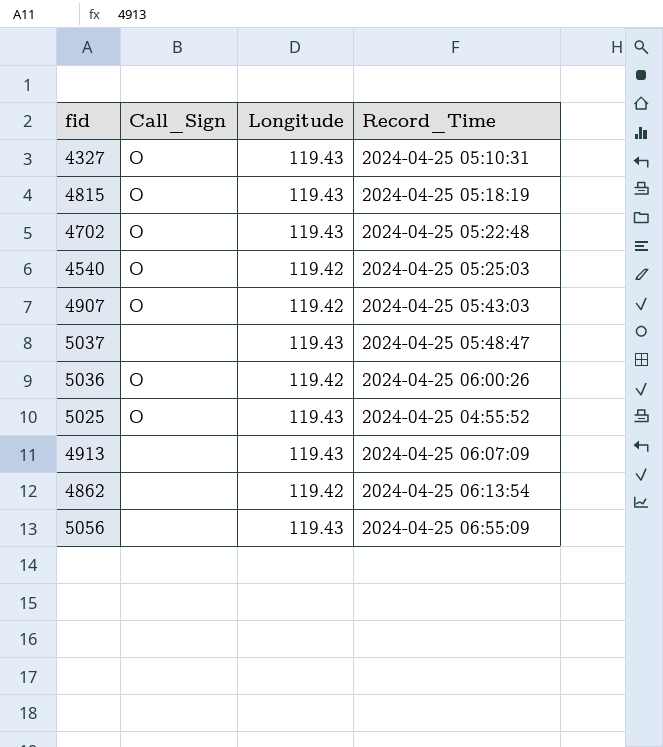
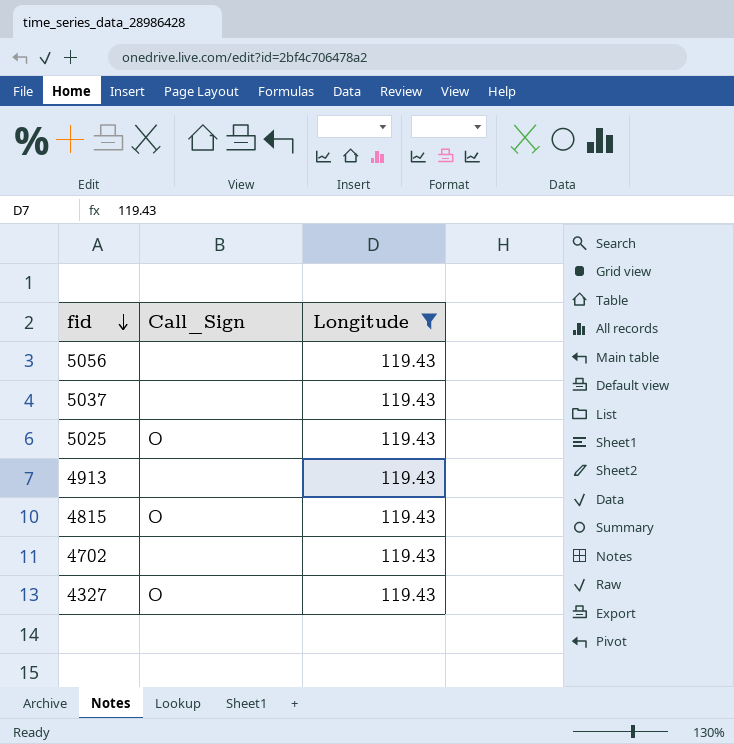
filter: none -> Longitude = 119.43
row order: none -> fid descending
column Record_Time | position: 4 -> none
4702 | Call_Sign: O -> none

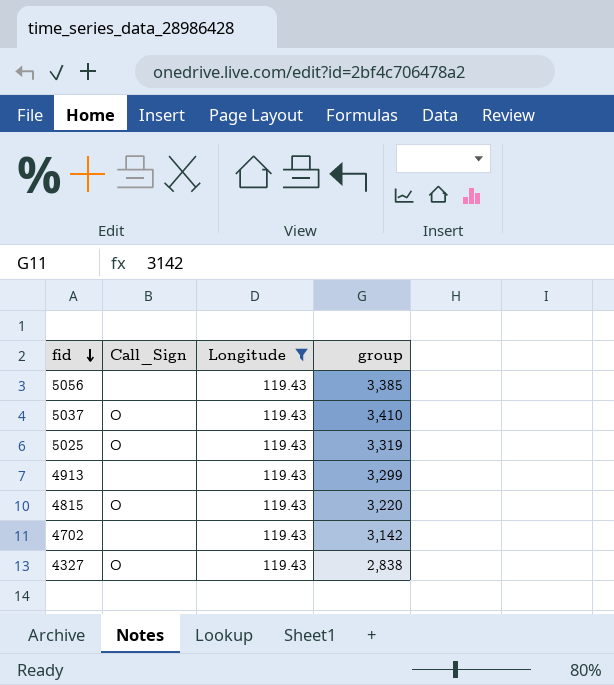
column group | position: none -> 4
5037 | Call_Sign: none -> O

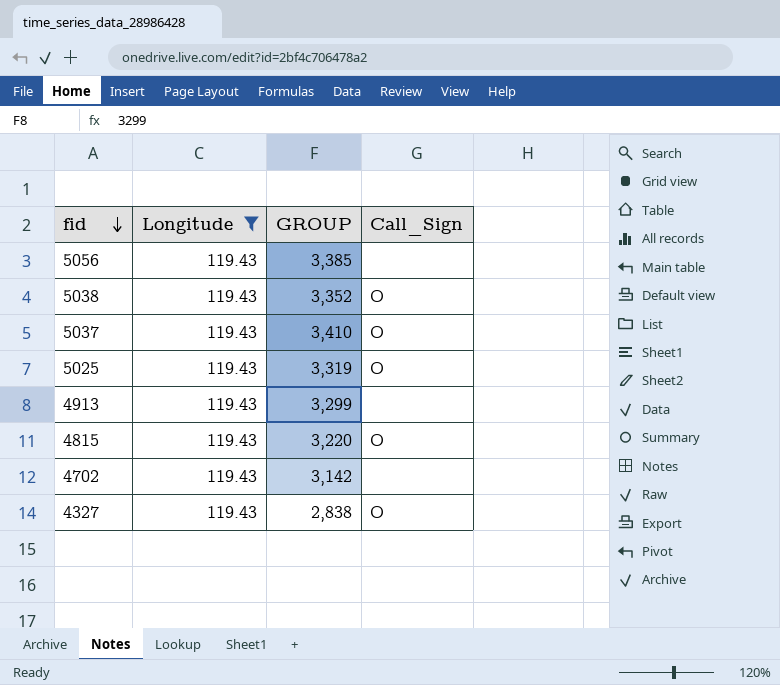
column name: group -> GROUP
column Call_Sign | position: 2 -> 4
row 5038: none -> 119.43 | 3,352 | O

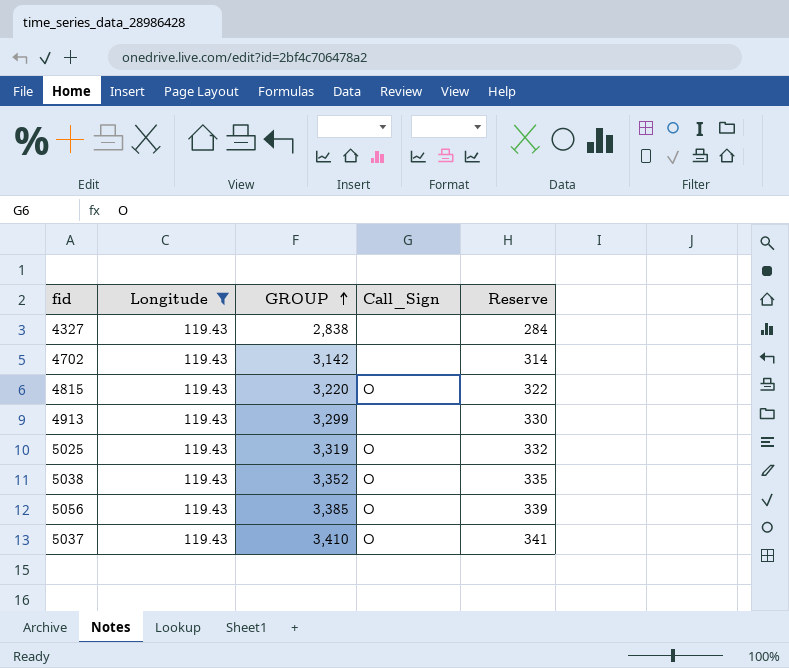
row order: fid descending -> GROUP ascending
column Reserve | formula: none -> [GROUP] * 0.1
4327 | Call_Sign: O -> none
5056 | Call_Sign: none -> O

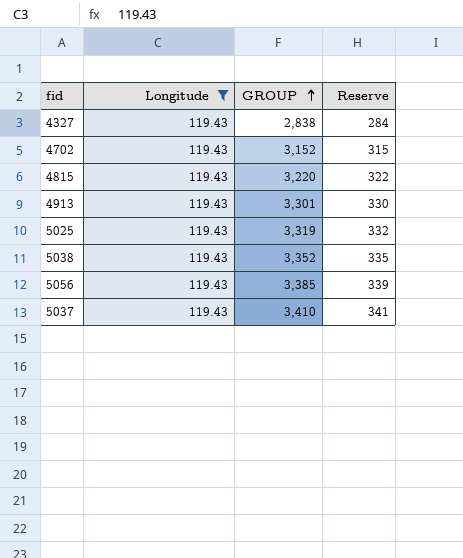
column Call_Sign | position: 4 -> none
4702 | GROUP: 3,142 -> 3,152
4702 | Reserve: 314 -> 315
4913 | GROUP: 3,299 -> 3,301

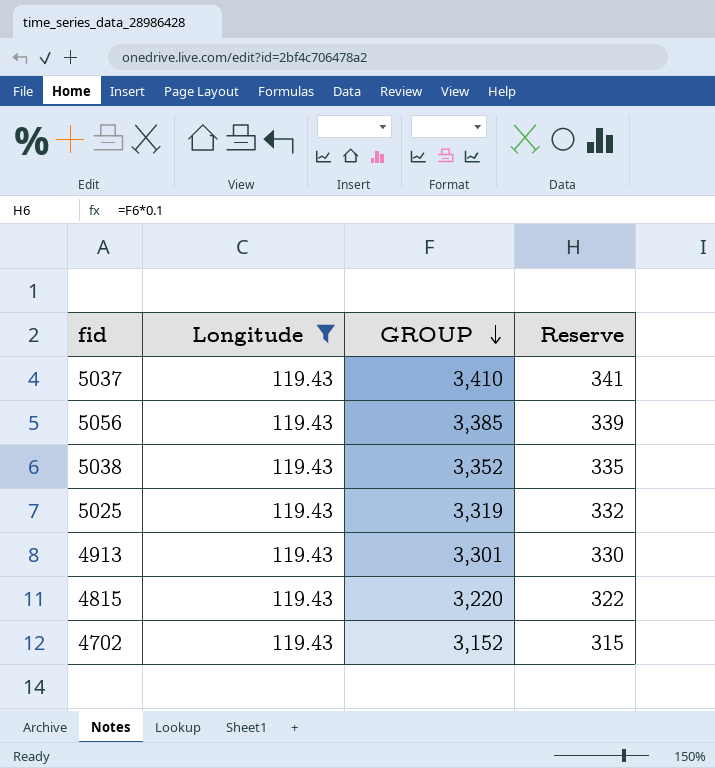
row order: GROUP ascending -> GROUP descending
row 4327: 119.43 | 2,838 | 284 -> none

